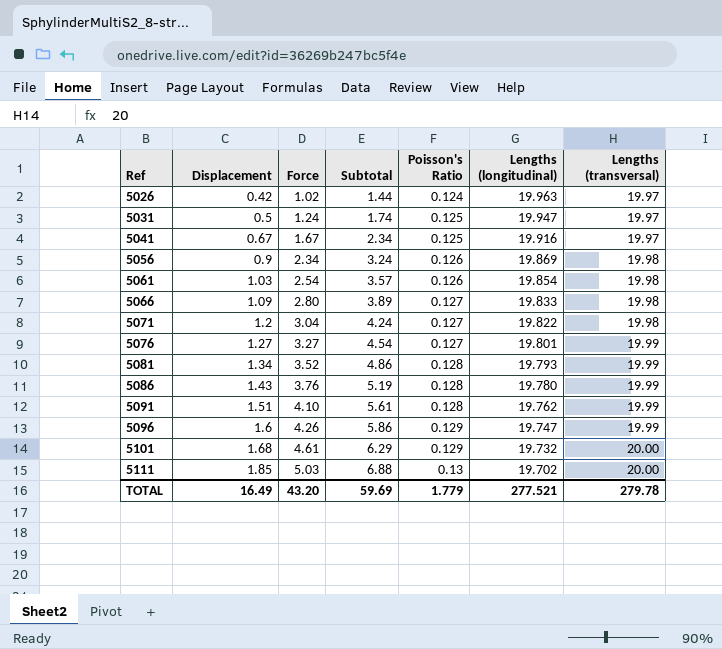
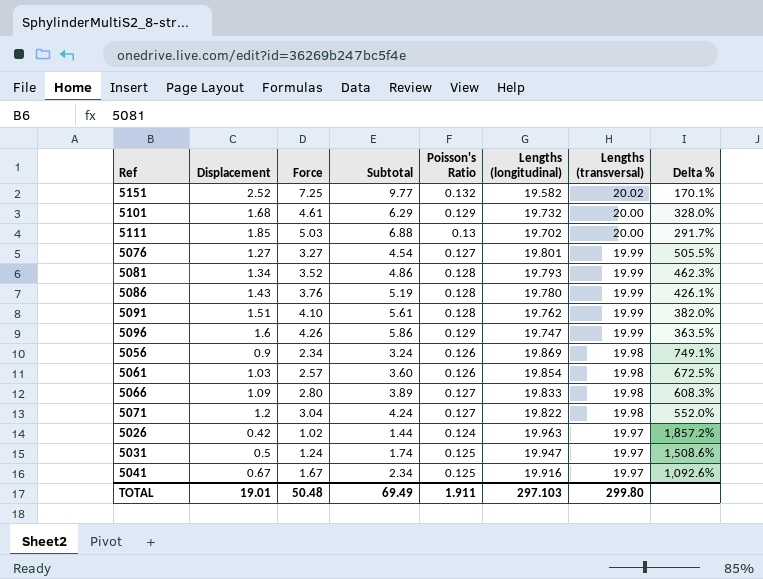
row order: Ref ascending -> Lengths (transversal) descending
column Delta % | formula: none -> ([Lengths (longitudinal)] - [Force]) / [Force]
row 5151: none -> 2.52 | 7.25 | 9.77 | 0.132 | 19.582 | 20.02 | 170.1%
5061 | Force: 2.54 -> 2.57
5061 | Subtotal: 3.57 -> 3.60
TOTAL | Displacement: 16.49 -> 19.01
TOTAL | Force: 43.20 -> 50.48
TOTAL | Subtotal: 59.69 -> 69.49
TOTAL | Poisson's Ratio: 1.779 -> 1.911
TOTAL | Lengths (longitudinal): 277.521 -> 297.103
TOTAL | Lengths (transversal): 279.78 -> 299.80

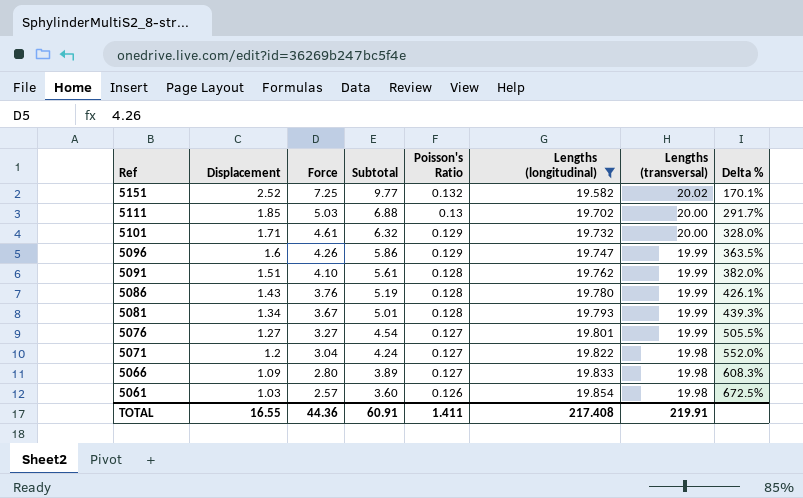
filter: none -> Lengths (longitudinal) <= 19.854
row order: Lengths (transversal) descending -> Ref descending
5101 | Displacement: 1.68 -> 1.71
5101 | Subtotal: 6.29 -> 6.32
5081 | Force: 3.52 -> 3.67
5081 | Subtotal: 4.86 -> 5.01
5081 | Delta %: 462.3% -> 439.3%
TOTAL | Displacement: 19.01 -> 16.55
TOTAL | Force: 50.48 -> 44.36
TOTAL | Subtotal: 69.49 -> 60.91
TOTAL | Poisson's Ratio: 1.911 -> 1.411
TOTAL | Lengths (longitudinal): 297.103 -> 217.408
TOTAL | Lengths (transversal): 299.80 -> 219.91

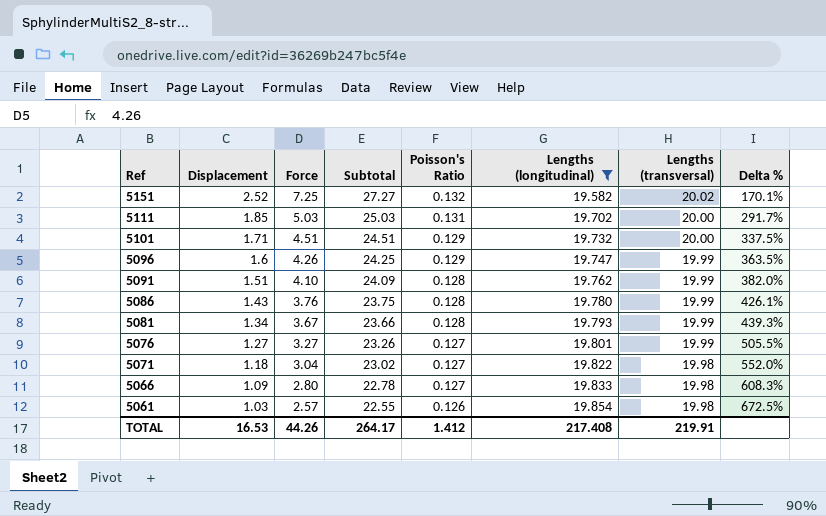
column Subtotal | formula: [Displacement] + [Force] -> [Force] + [Lengths (transversal)]
5111 | Poisson's Ratio: 0.13 -> 0.131
5101 | Force: 4.61 -> 4.51
5101 | Delta %: 328.0% -> 337.5%
5071 | Displacement: 1.2 -> 1.18
TOTAL | Displacement: 16.55 -> 16.53
TOTAL | Force: 44.36 -> 44.26
TOTAL | Subtotal: 60.91 -> 264.17
TOTAL | Poisson's Ratio: 1.411 -> 1.412

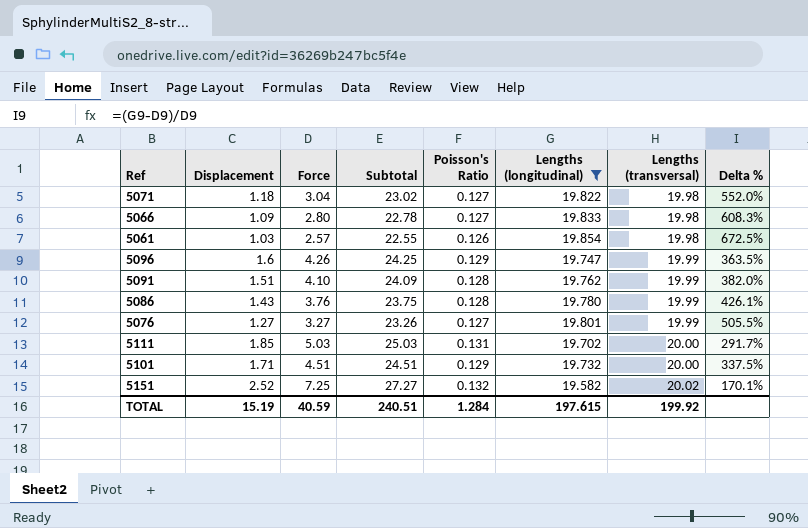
row order: Ref descending -> Lengths (transversal) ascending
row 5081: 1.34 | 3.67 | 23.66 | 0.128 | 19.793 | 19.99 | 439.3% -> none
TOTAL | Displacement: 16.53 -> 15.19
TOTAL | Force: 44.26 -> 40.59
TOTAL | Subtotal: 264.17 -> 240.51
TOTAL | Poisson's Ratio: 1.412 -> 1.284
TOTAL | Lengths (longitudinal): 217.408 -> 197.615
TOTAL | Lengths (transversal): 219.91 -> 199.92

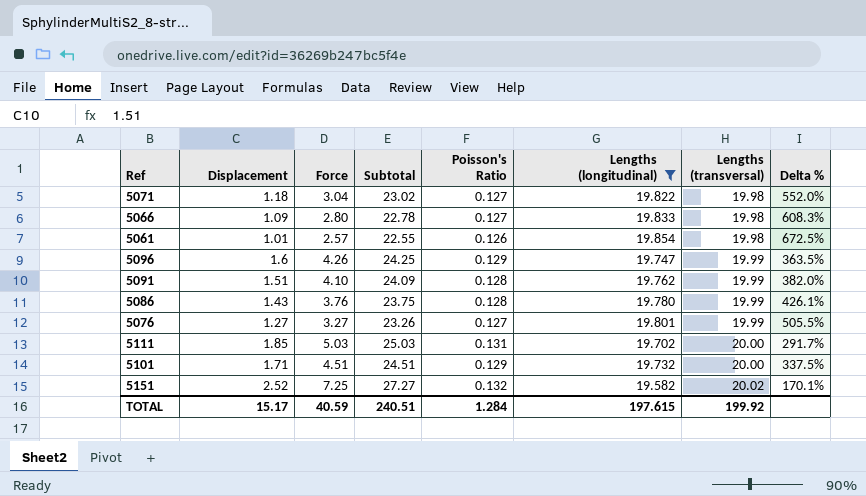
5061 | Displacement: 1.03 -> 1.01
TOTAL | Displacement: 15.19 -> 15.17

